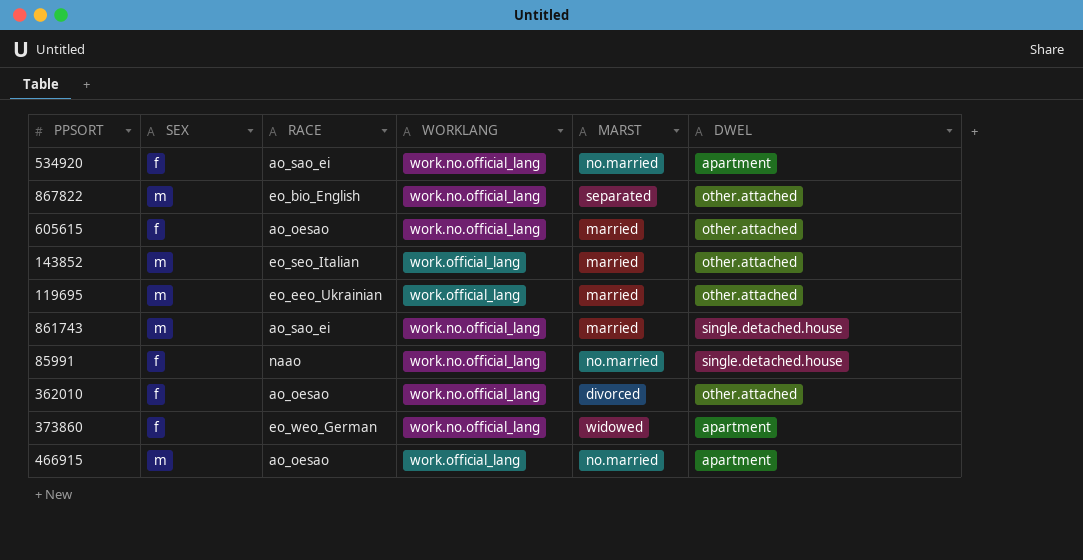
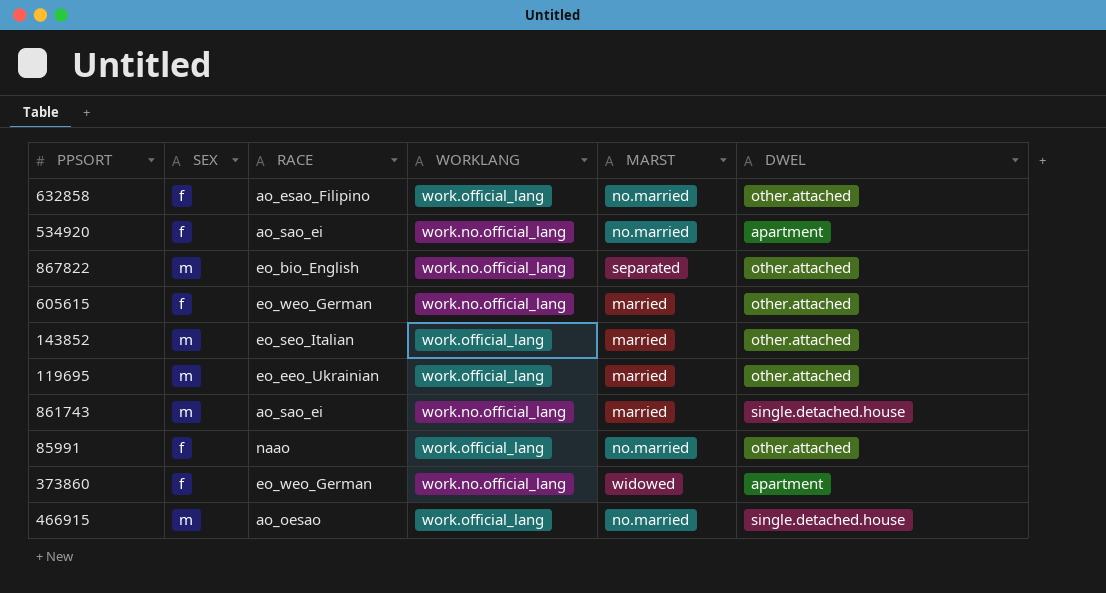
row 362010: f | ao_oesao | work.no.official_lang | divorced | other.attached -> none
row 632858: none -> f | ao_esao_Filipino | work.official_lang | no.married | other.attached
605615 | RACE: ao_oesao -> eo_weo_German
85991 | WORKLANG: work.no.official_lang -> work.official_lang
85991 | DWEL: single.detached.house -> other.attached
466915 | DWEL: apartment -> single.detached.house

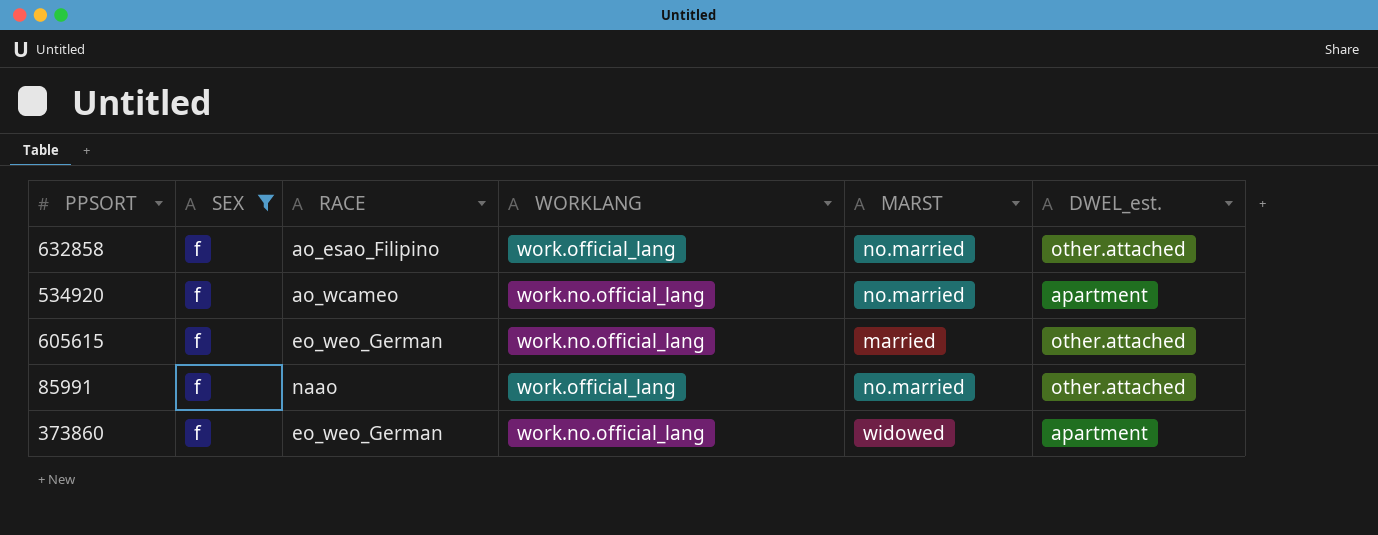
filter: none -> SEX = f
column name: DWEL -> DWEL_est.
534920 | RACE: ao_sao_ei -> ao_wcameo

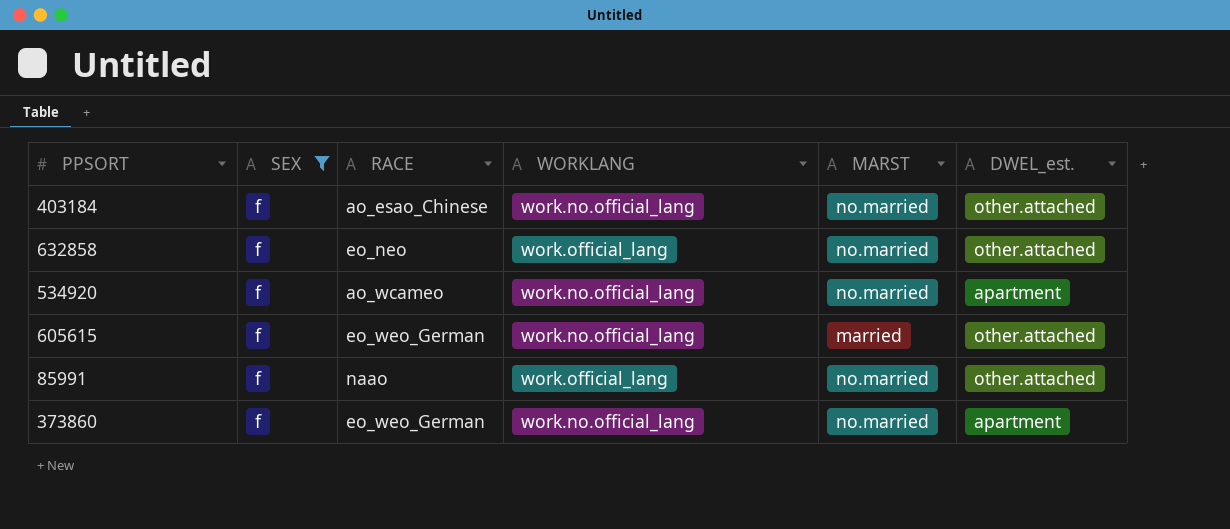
row 403184: none -> f | ao_esao_Chinese | work.no.official_lang | no.married | other.attached
632858 | RACE: ao_esao_Filipino -> eo_neo
373860 | MARST: widowed -> no.married

